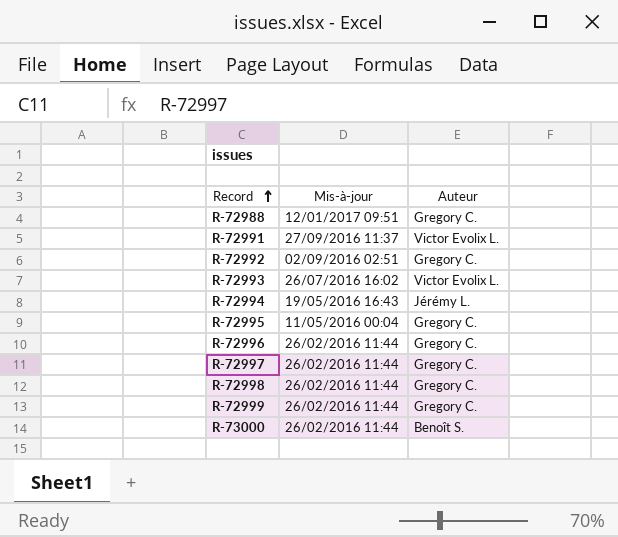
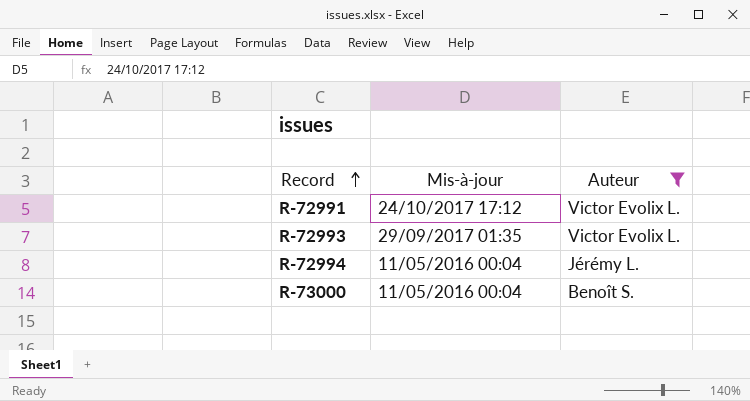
filter: none -> Auteur != Gregory C.
R-72991 | Mis-à-jour: 27/09/2016 11:37 -> 24/10/2017 17:12
R-72993 | Mis-à-jour: 26/07/2016 16:02 -> 29/09/2017 01:35
R-72994 | Mis-à-jour: 19/05/2016 16:43 -> 11/05/2016 00:04
R-73000 | Mis-à-jour: 26/02/2016 11:44 -> 11/05/2016 00:04

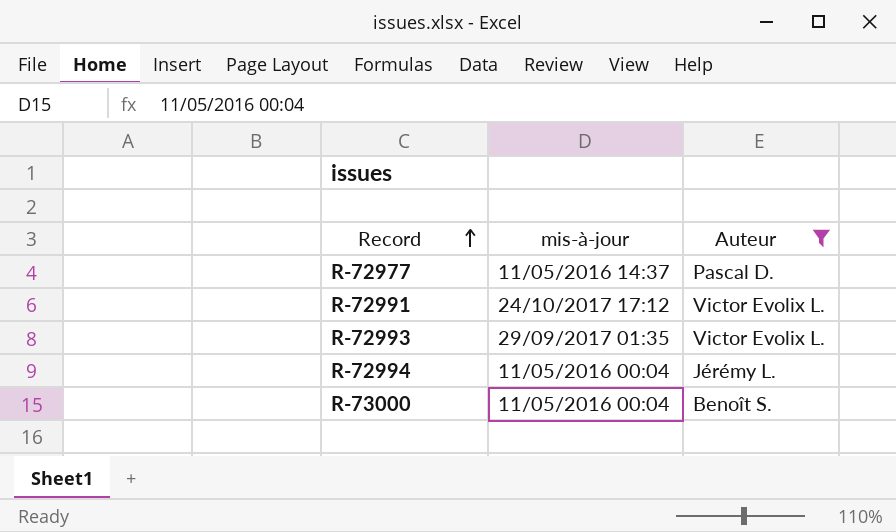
column name: Mis-à-jour -> mis-à-jour
row R-72977: none -> 11/05/2016 14:37 | Pascal D.

